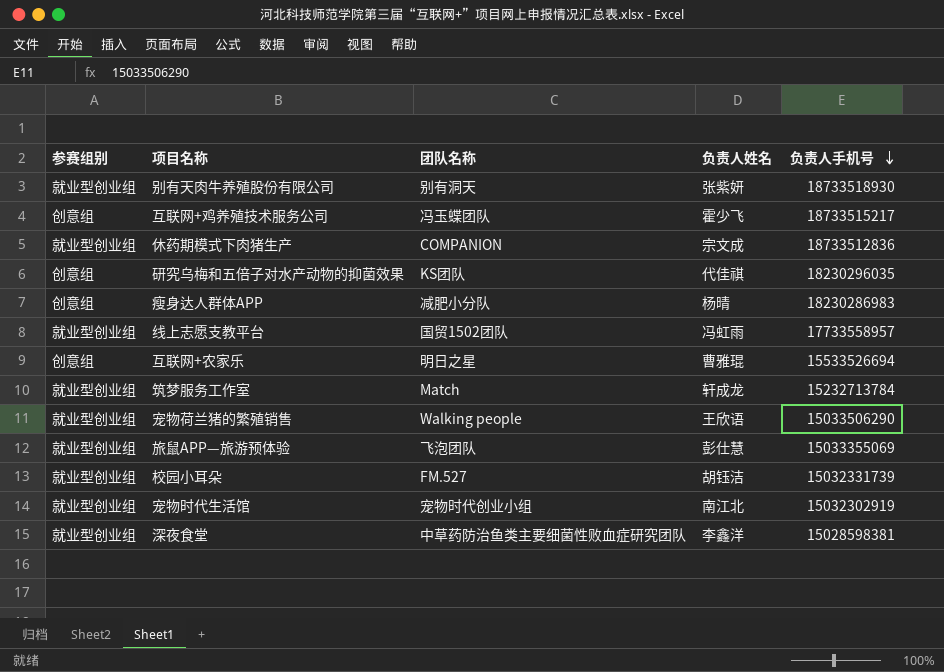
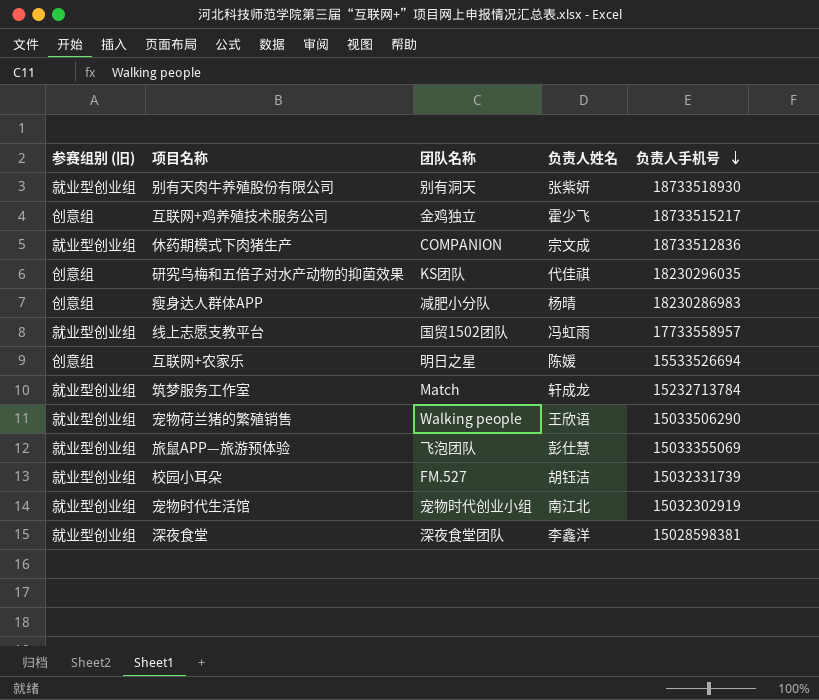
column name: 参赛组别 -> 参赛组别 (旧)
互联网+鸡养殖技术服务公司 | 团队名称: 冯玉蝶团队 -> 金鸡独立
互联网+农家乐 | 负责人姓名: 曹雅琨 -> 陈媛
深夜食堂 | 团队名称: 中草药防治鱼类主要细菌性败血症研究团队 -> 深夜食堂团队

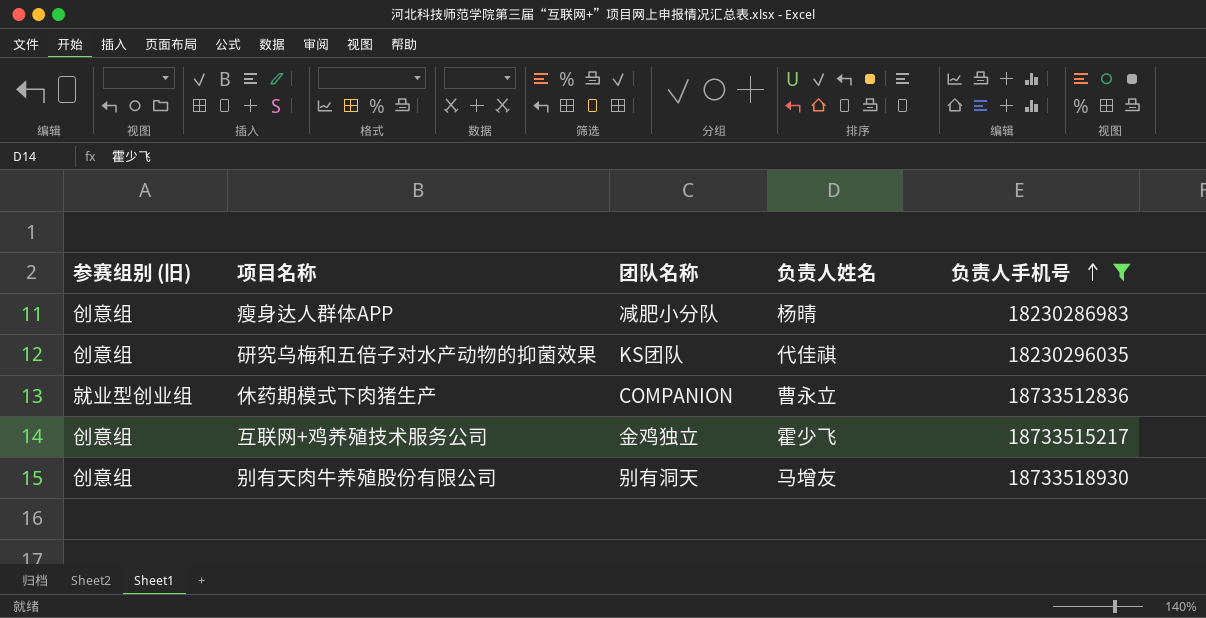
filter: none -> 负责人手机号 >= 18230286983
row order: 负责人手机号 descending -> 负责人手机号 ascending
休药期模式下肉猪生产 | 负责人姓名: 宗文成 -> 曹永立
别有天肉牛养殖股份有限公司 | 参赛组别 (旧): 就业型创业组 -> 创意组
别有天肉牛养殖股份有限公司 | 负责人姓名: 张紫妍 -> 马增友

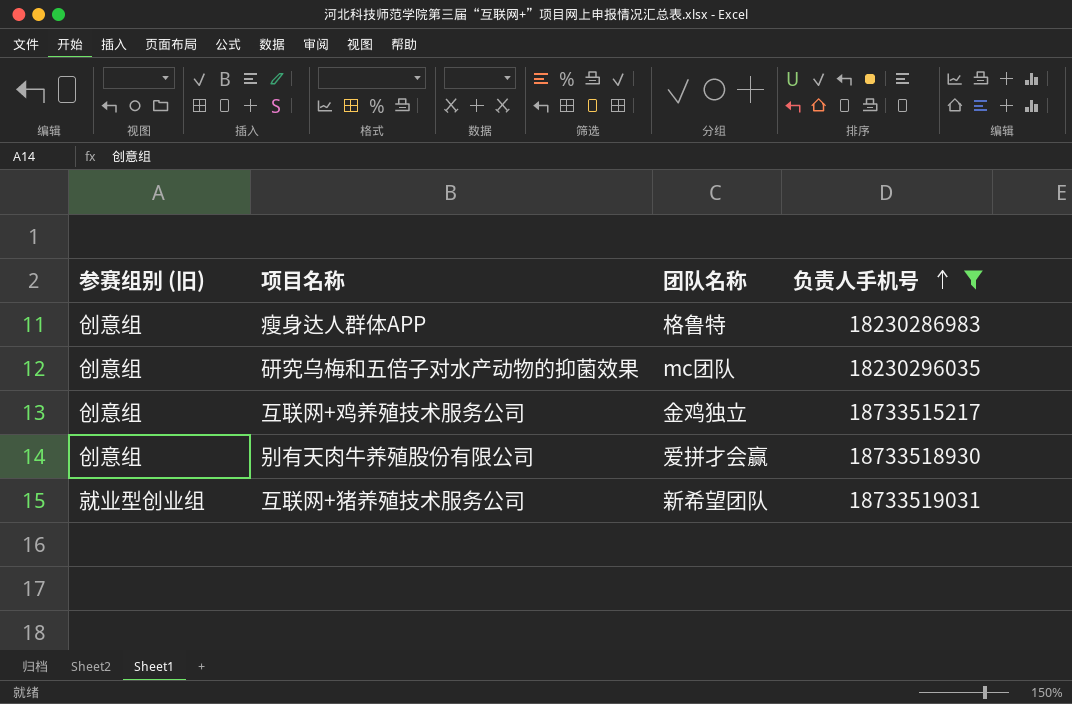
column 负责人姓名 | position: 4 -> none
row 休药期模式下肉猪生产: 就业型创业组 | COMPANION | 曹永立 | 18733512836 -> none
瘦身达人群体APP | 团队名称: 减肥小分队 -> 格鲁特
研究乌梅和五倍子对水产动物的抑菌效果 | 团队名称: KS团队 -> mc团队
别有天肉牛养殖股份有限公司 | 团队名称: 别有洞天 -> 爱拼才会赢
row 互联网+猪养殖技术服务公司: none -> 就业型创业组 | 新希望团队 | 18733519031

